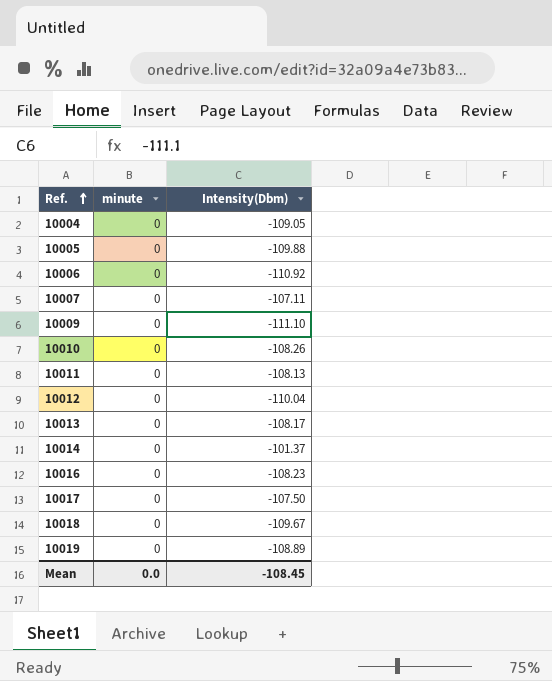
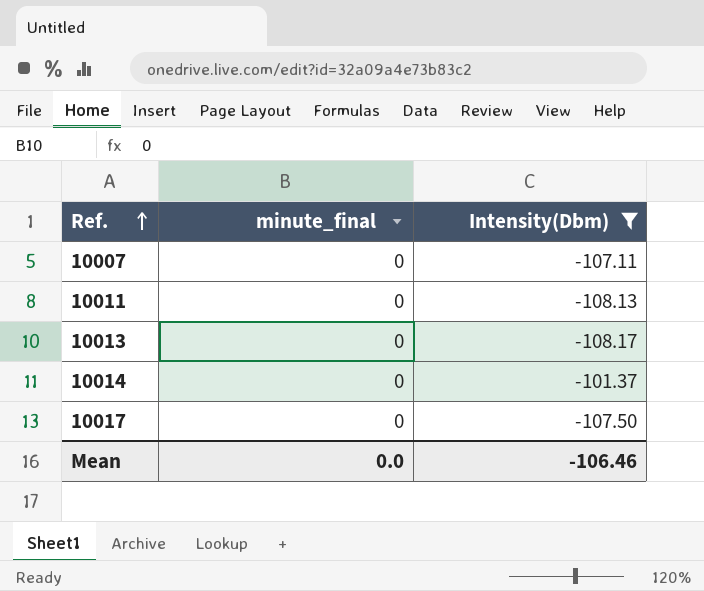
filter: none -> Intensity(Dbm) >= -108.17
column name: minute -> minute_final
Mean | Intensity(Dbm): -108.45 -> -106.46

